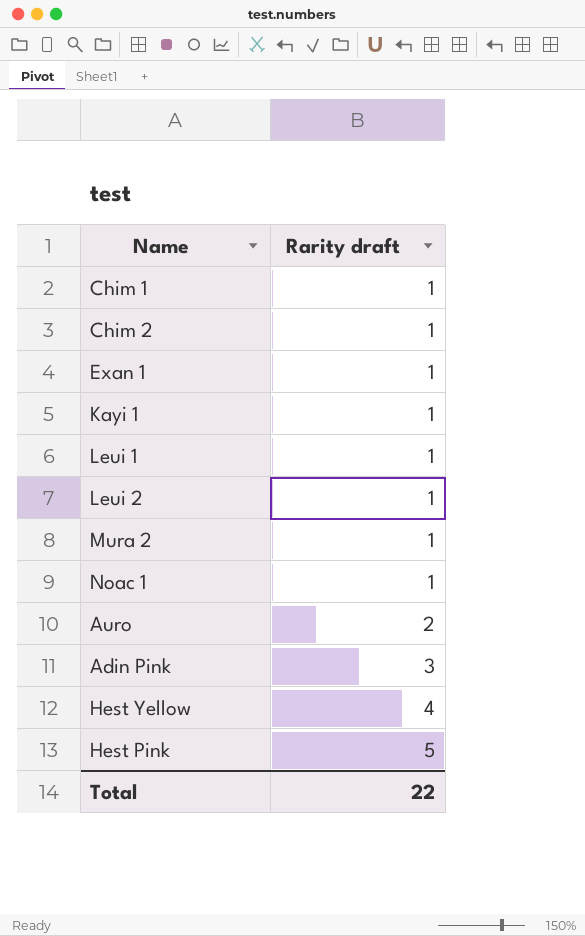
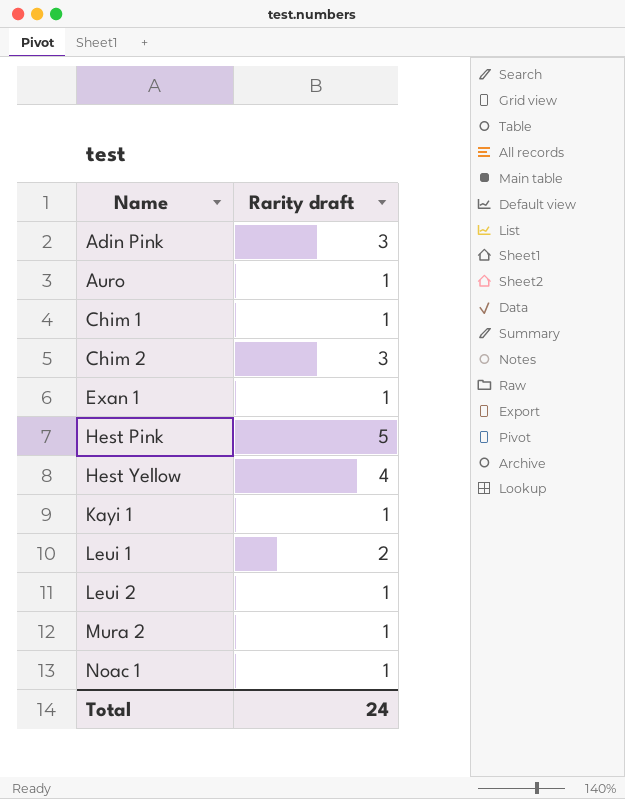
row order: Rarity draft ascending -> Name ascending
Auro | Rarity draft: 2 -> 1
Chim 2 | Rarity draft: 1 -> 3
Leui 1 | Rarity draft: 1 -> 2
Total | Rarity draft: 22 -> 24

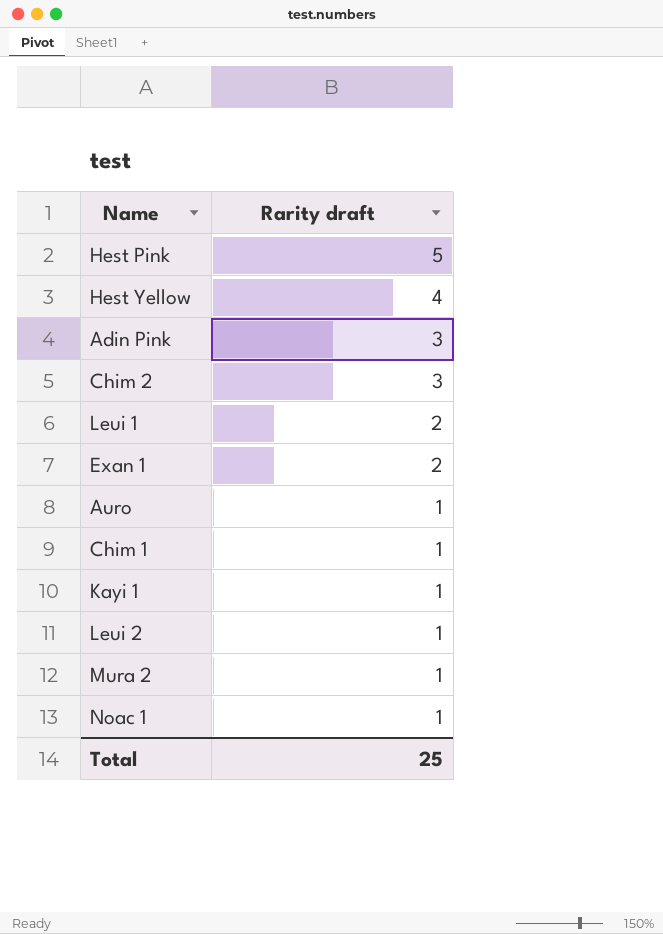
row order: Name ascending -> Rarity draft descending
Exan 1 | Rarity draft: 1 -> 2
Total | Rarity draft: 24 -> 25

